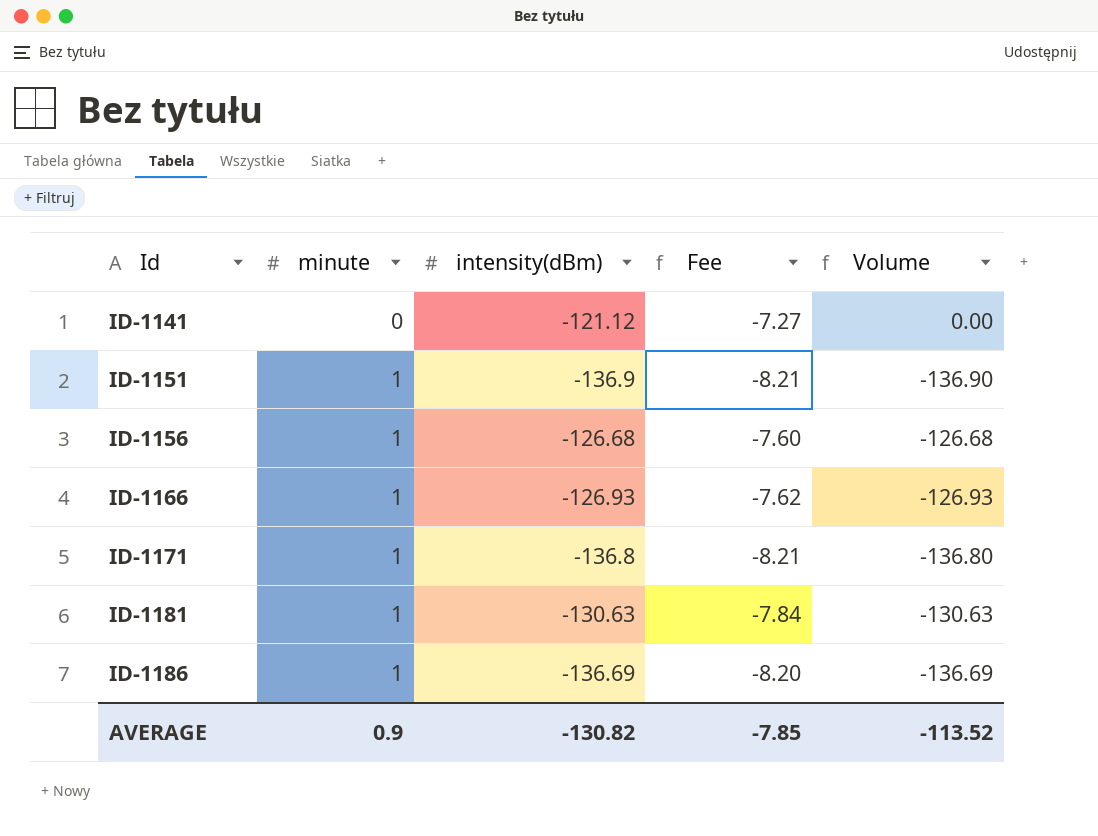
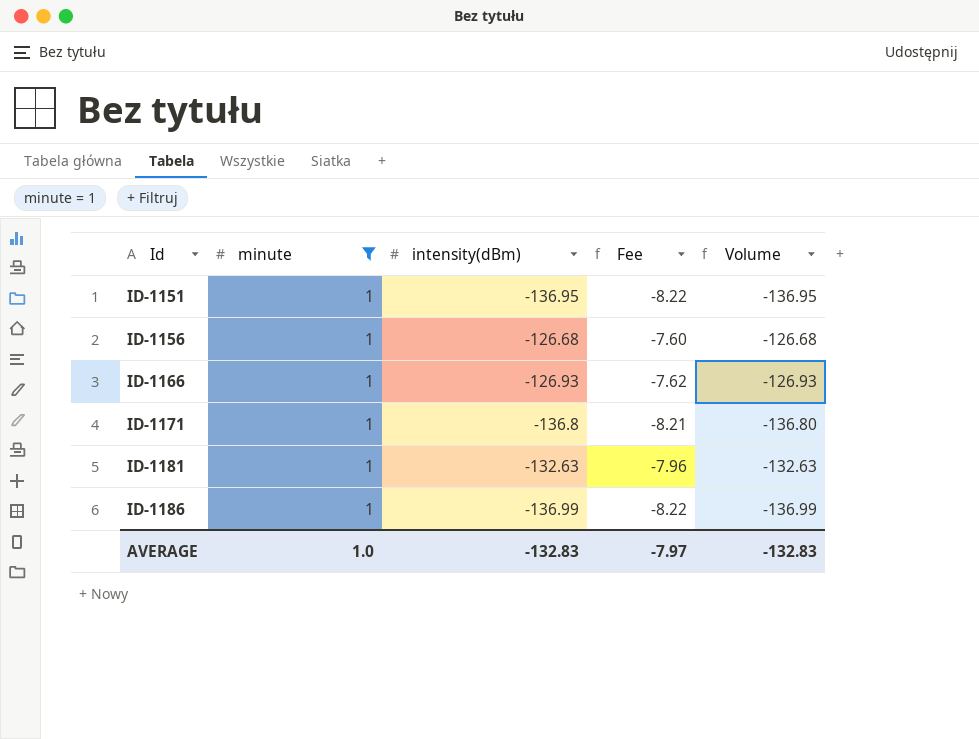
filter: none -> minute = 1
ID-1151 | intensity(dBm): -136.9 -> -136.95
ID-1151 | Fee: -8.21 -> -8.22
ID-1151 | Volume: -136.90 -> -136.95
ID-1181 | intensity(dBm): -130.63 -> -132.63
ID-1181 | Fee: -7.84 -> -7.96
ID-1181 | Volume: -130.63 -> -132.63
ID-1186 | intensity(dBm): -136.69 -> -136.99
ID-1186 | Fee: -8.20 -> -8.22
ID-1186 | Volume: -136.69 -> -136.99
AVERAGE | minute: 0.9 -> 1.0
AVERAGE | intensity(dBm): -130.82 -> -132.83
AVERAGE | Fee: -7.85 -> -7.97
AVERAGE | Volume: -113.52 -> -132.83

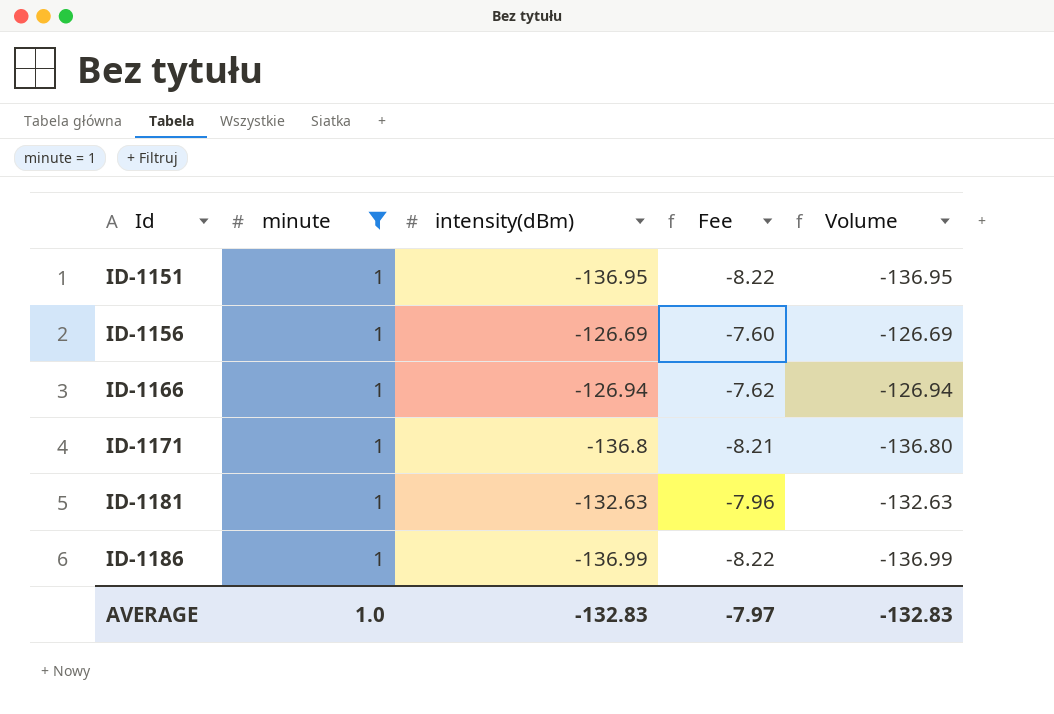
ID-1156 | intensity(dBm): -126.68 -> -126.69
ID-1156 | Volume: -126.68 -> -126.69
ID-1166 | intensity(dBm): -126.93 -> -126.94
ID-1166 | Volume: -126.93 -> -126.94

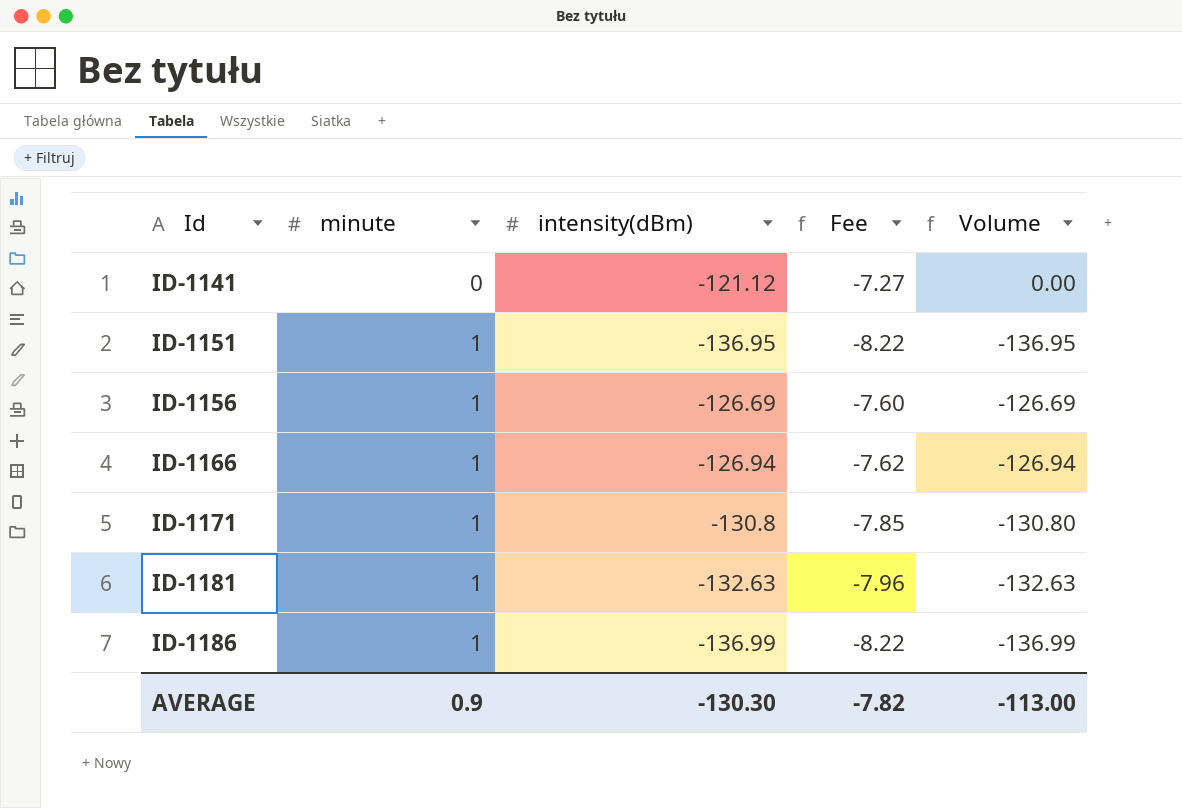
filter: minute = 1 -> none
ID-1171 | intensity(dBm): -136.8 -> -130.8
ID-1171 | Fee: -8.21 -> -7.85
ID-1171 | Volume: -136.80 -> -130.80
AVERAGE | minute: 1.0 -> 0.9
AVERAGE | intensity(dBm): -132.83 -> -130.30
AVERAGE | Fee: -7.97 -> -7.82
AVERAGE | Volume: -132.83 -> -113.00

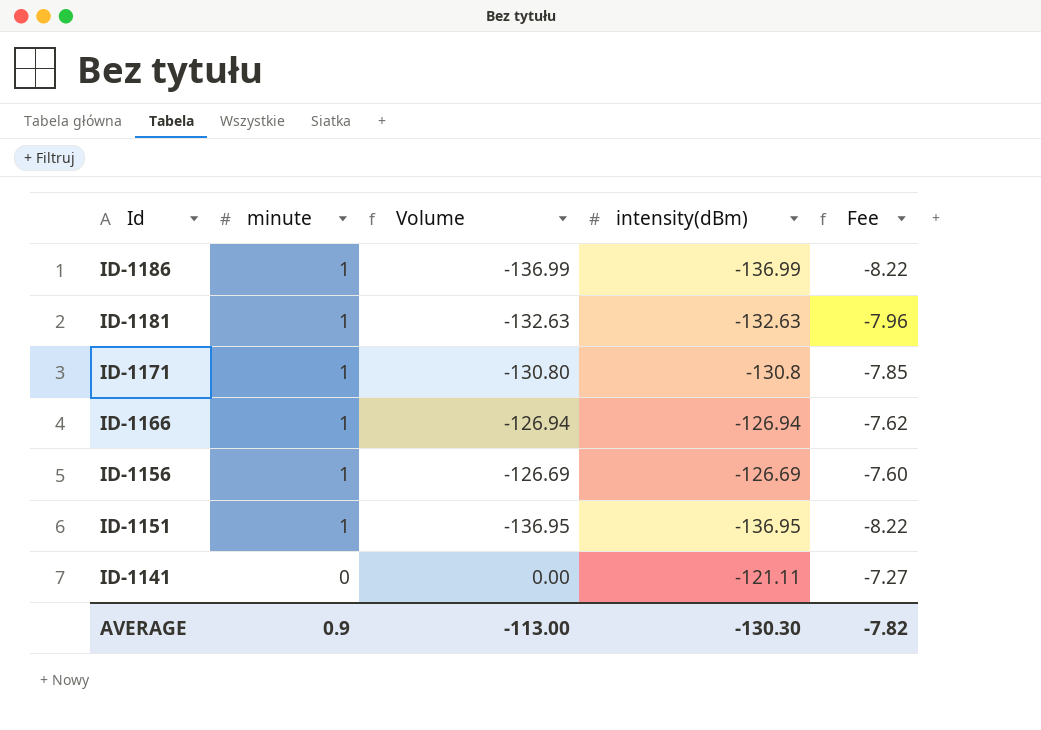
row order: Id ascending -> Id descending
column Volume | position: 5 -> 3
ID-1141 | intensity(dBm): -121.12 -> -121.11

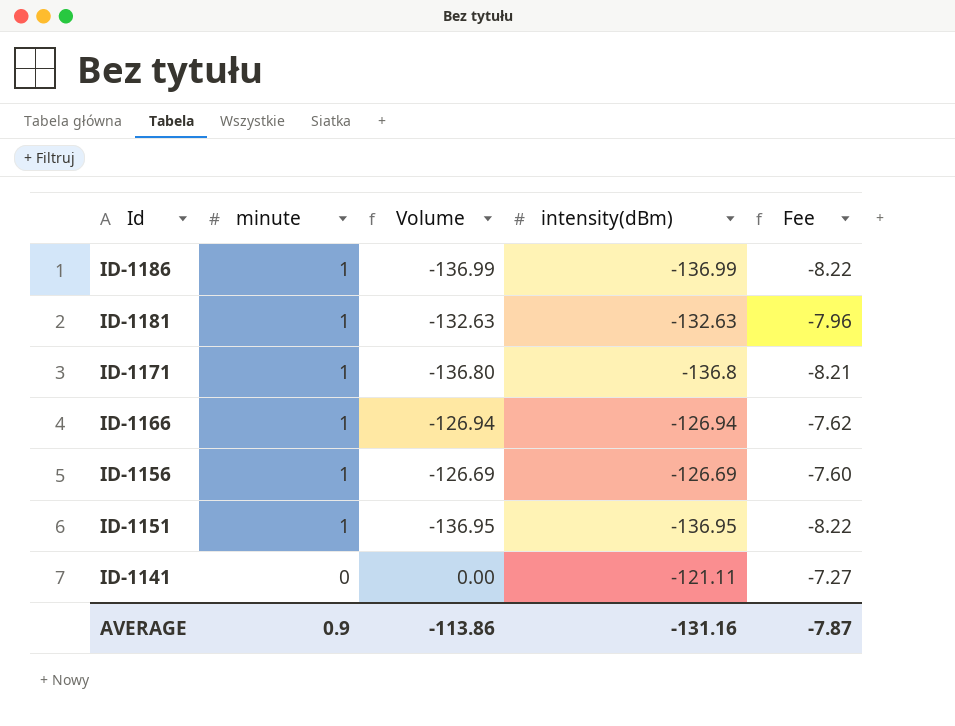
ID-1171 | Volume: -130.80 -> -136.80
ID-1171 | intensity(dBm): -130.8 -> -136.8
ID-1171 | Fee: -7.85 -> -8.21
AVERAGE | Volume: -113.00 -> -113.86
AVERAGE | intensity(dBm): -130.30 -> -131.16
AVERAGE | Fee: -7.82 -> -7.87

